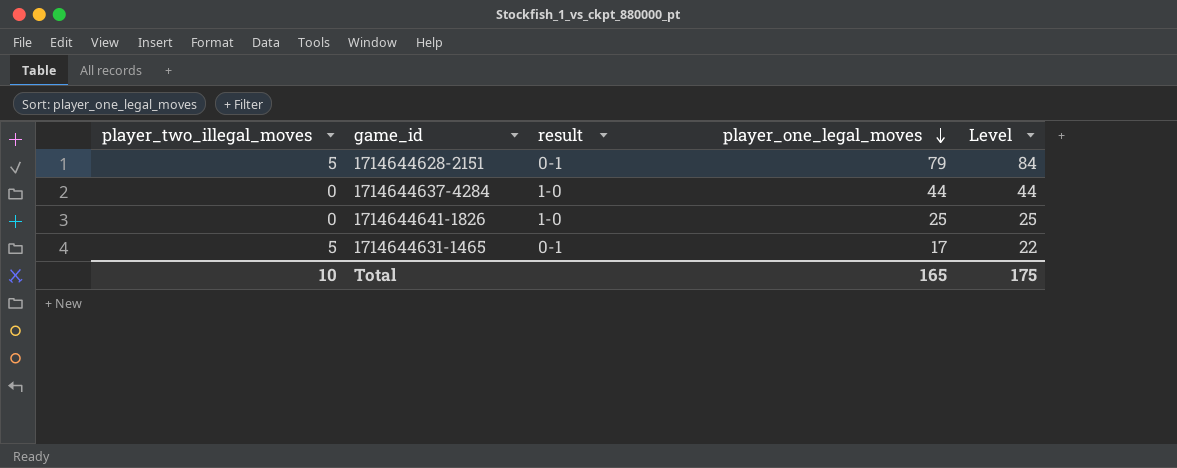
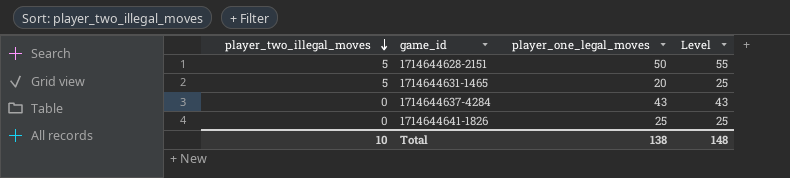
row order: player_one_legal_moves descending -> player_two_illegal_moves descending
column result | position: 3 -> none
1714644628-2151 | player_one_legal_moves: 79 -> 50
1714644628-2151 | Level: 84 -> 55
1714644631-1465 | player_one_legal_moves: 17 -> 20
1714644631-1465 | Level: 22 -> 25
1714644637-4284 | player_one_legal_moves: 44 -> 43
1714644637-4284 | Level: 44 -> 43
Total | player_one_legal_moves: 165 -> 138
Total | Level: 175 -> 148

